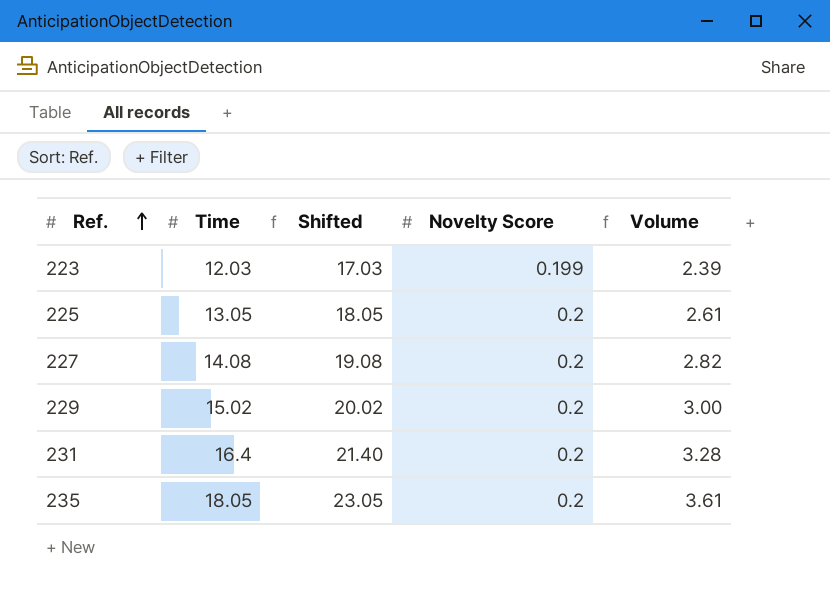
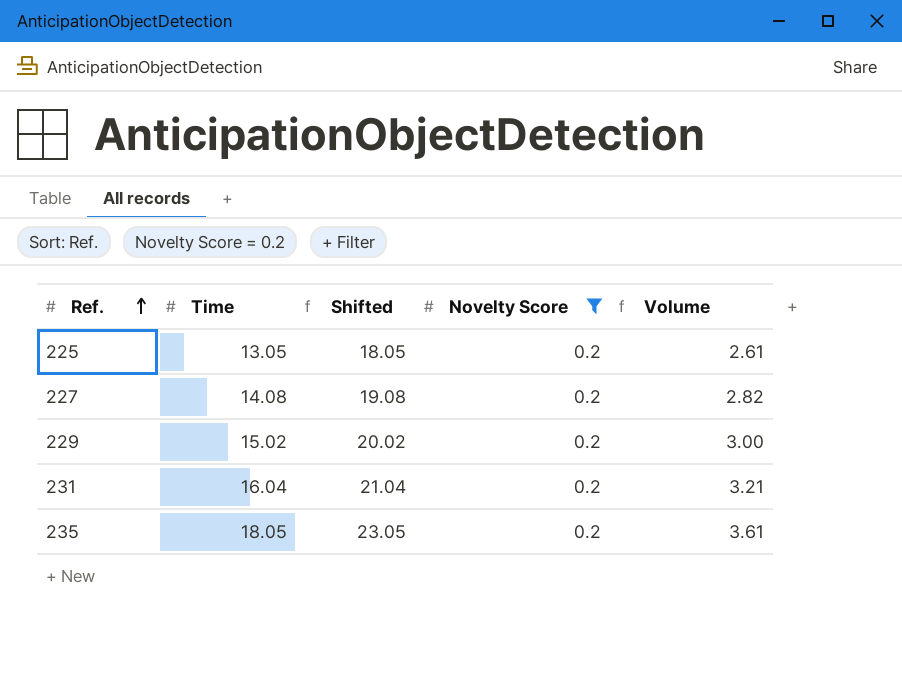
filter: none -> Novelty Score = 0.2
231 | Time: 16.4 -> 16.04
231 | Shifted: 21.40 -> 21.04
231 | Volume: 3.28 -> 3.21

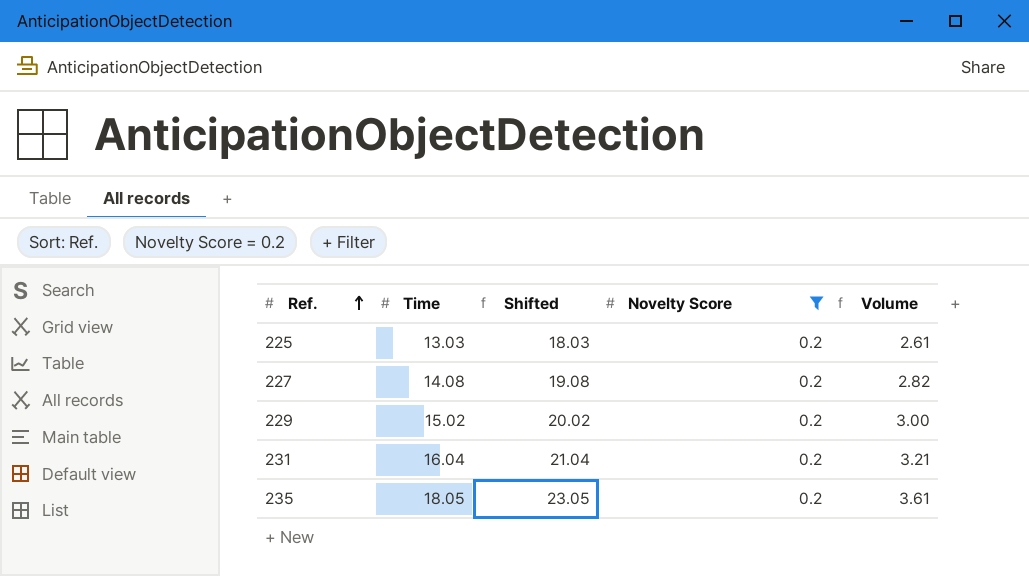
225 | Time: 13.05 -> 13.03
225 | Shifted: 18.05 -> 18.03

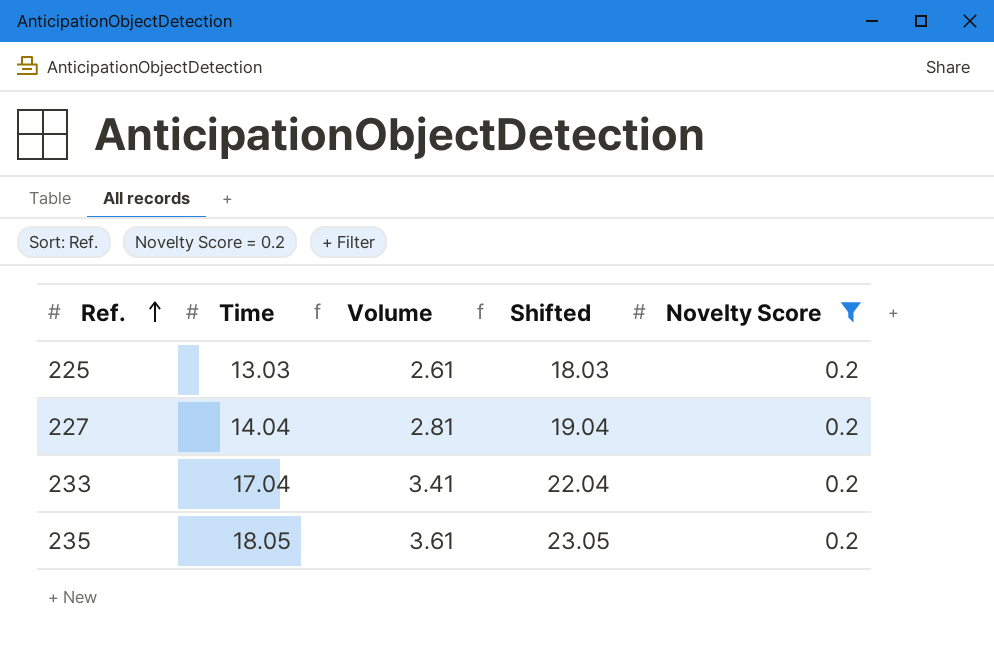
column Volume | position: 5 -> 3
row 229: 15.02 | 20.02 | 0.2 | 3.00 -> none
row 231: 16.04 | 21.04 | 0.2 | 3.21 -> none
227 | Time: 14.08 -> 14.04
227 | Volume: 2.82 -> 2.81
227 | Shifted: 19.08 -> 19.04
row 233: none -> 17.04 | 3.41 | 22.04 | 0.2

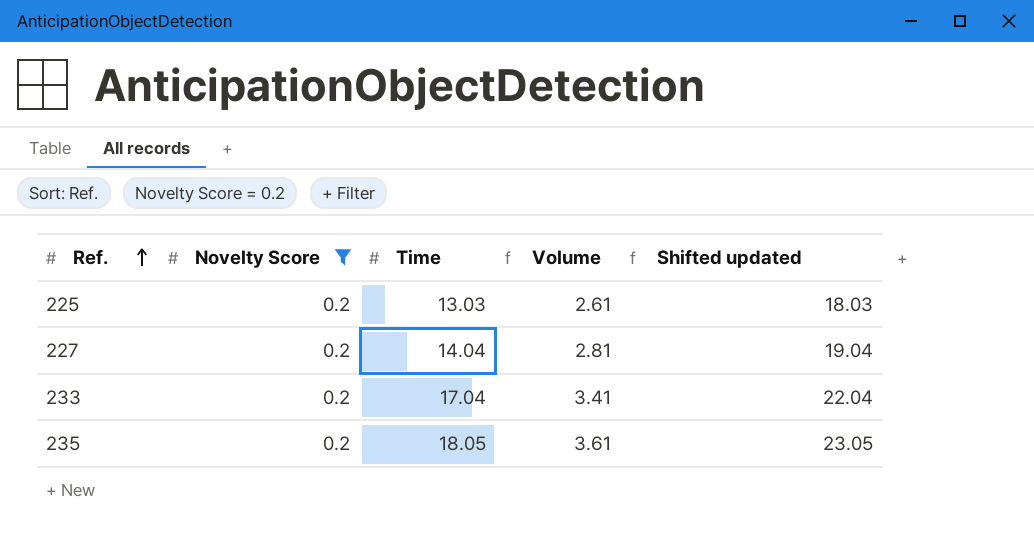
column Novelty Score | position: 5 -> 2
column name: Shifted -> Shifted updated

